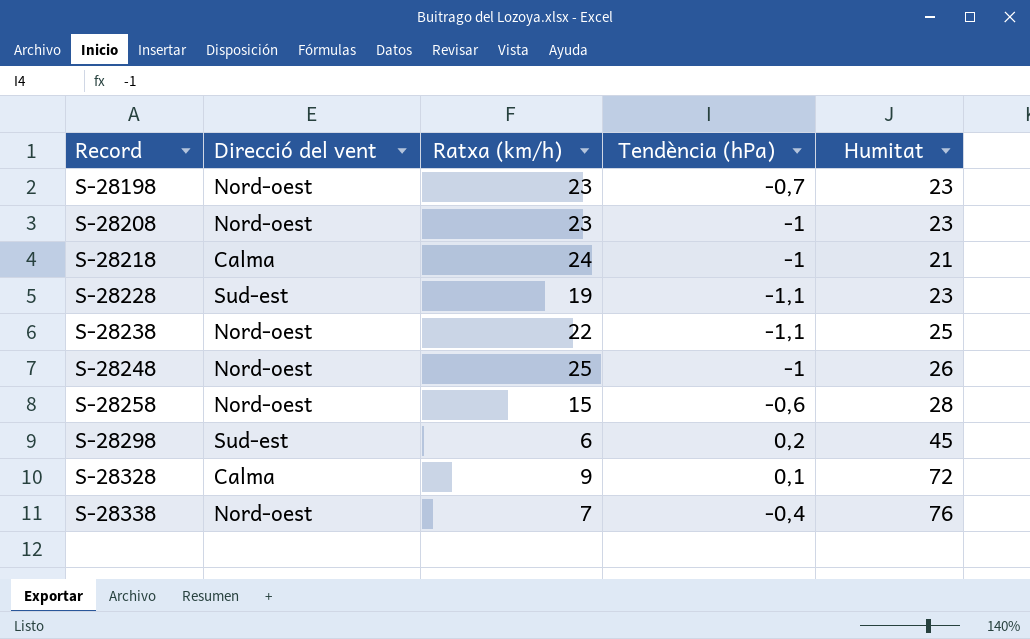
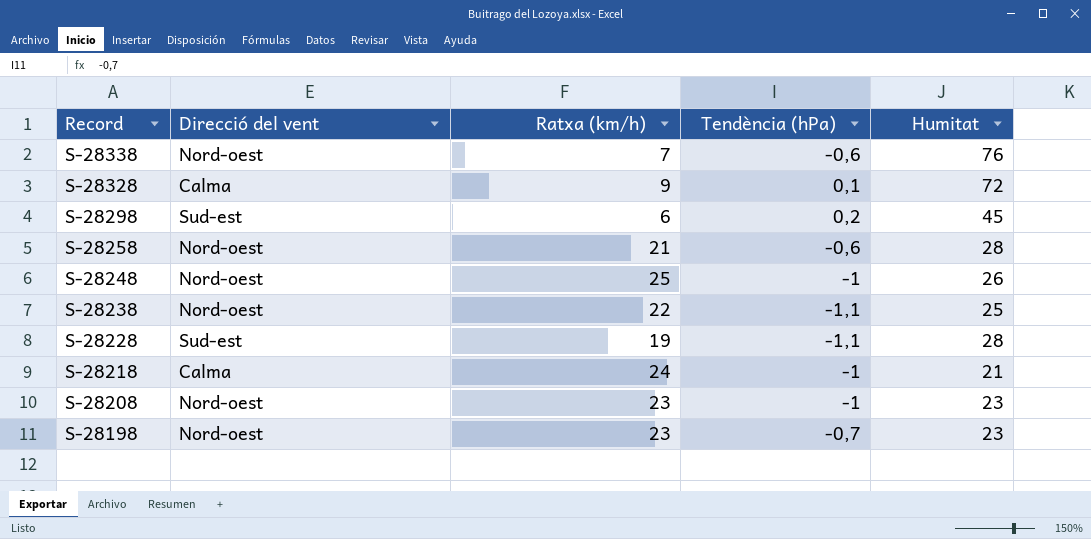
row order: Record ascending -> Record descending
S-28338 | Tendència (hPa): -0,4 -> -0,6
S-28258 | Ratxa (km/h): 15 -> 21
S-28228 | Humitat: 23 -> 28

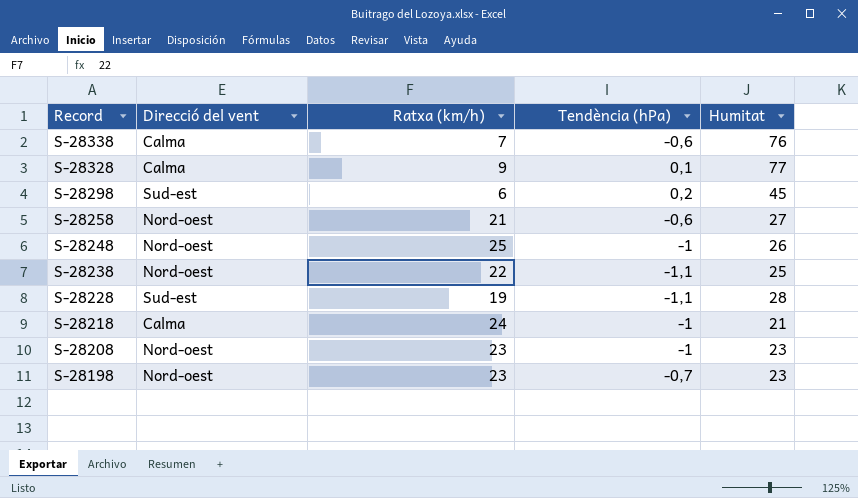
S-28338 | Direcció del vent: Nord-oest -> Calma
S-28328 | Humitat: 72 -> 77
S-28258 | Humitat: 28 -> 27

